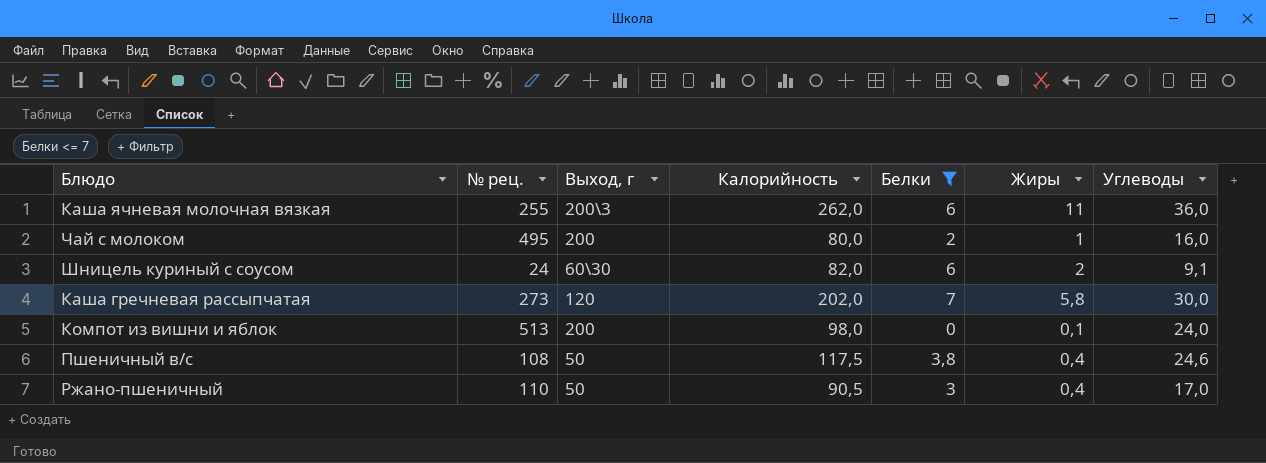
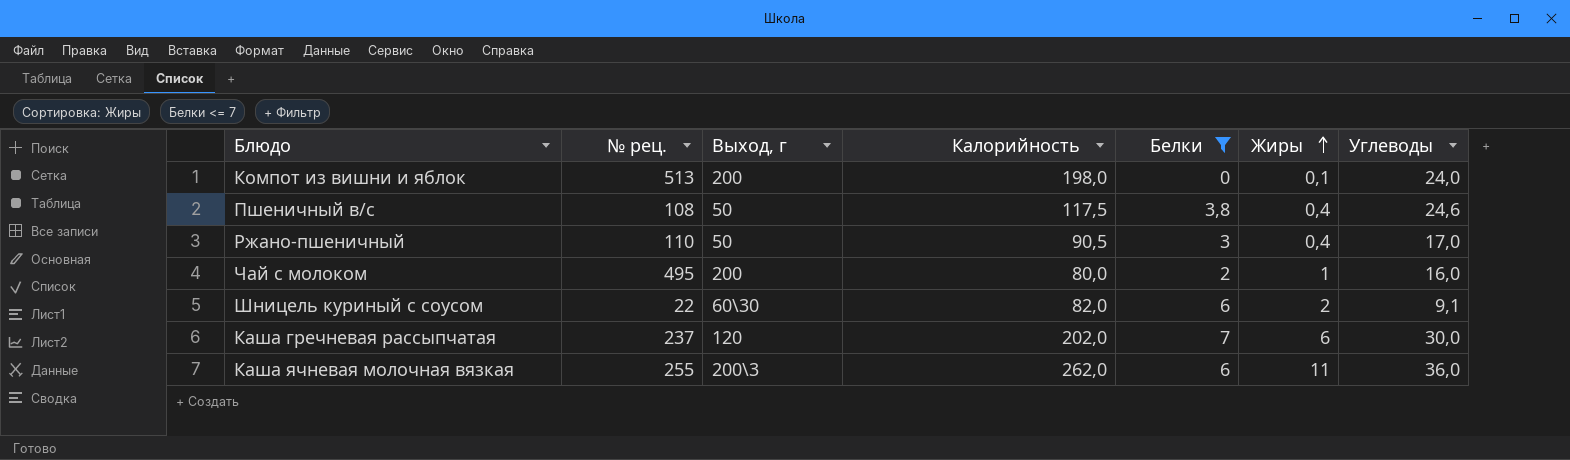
row order: none -> Жиры ascending
Компот из вишни и яблок | Калорийность: 98,0 -> 198,0
Шницель куриный с соусом | № рец.: 24 -> 22
Каша гречневая рассыпчатая | № рец.: 273 -> 237
Каша гречневая рассыпчатая | Жиры: 5,8 -> 6

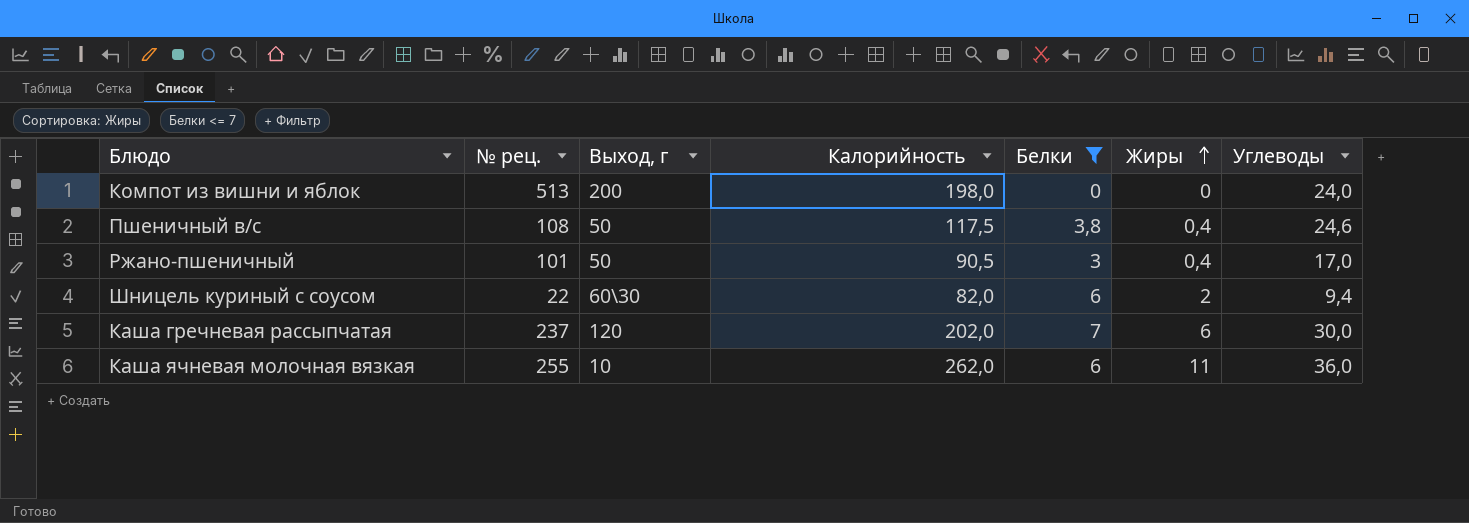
row Чай с молоком: 495 | 200 | 80,0 | 2 | 1 | 16,0 -> none
Компот из вишни и яблок | Жиры: 0,1 -> 0
Ржано-пшеничный | № рец.: 110 -> 101
Шницель куриный с соусом | Углеводы: 9,1 -> 9,4
Каша ячневая молочная вязкая | Выход, г: 200\3 -> 10

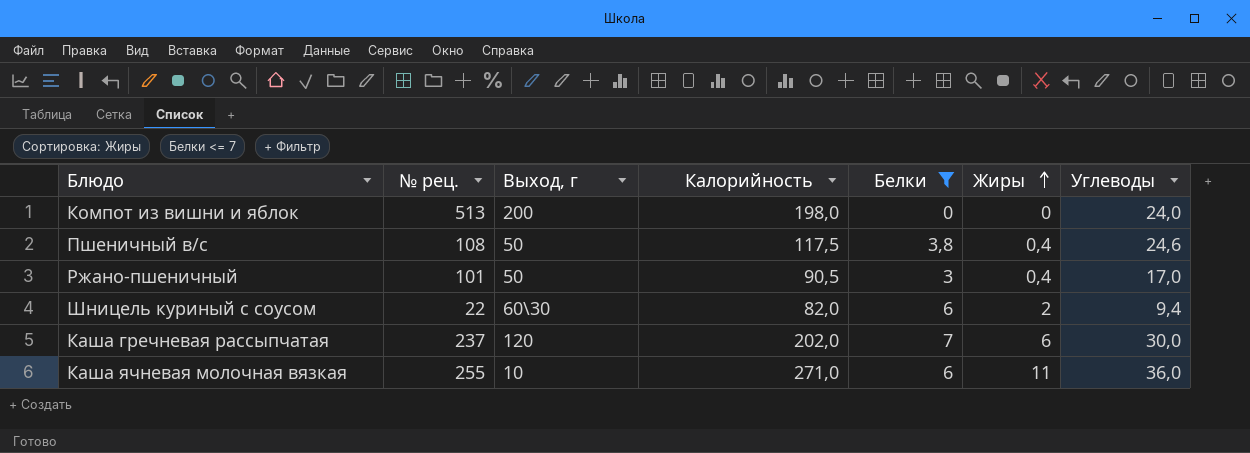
Каша ячневая молочная вязкая | Калорийность: 262,0 -> 271,0

